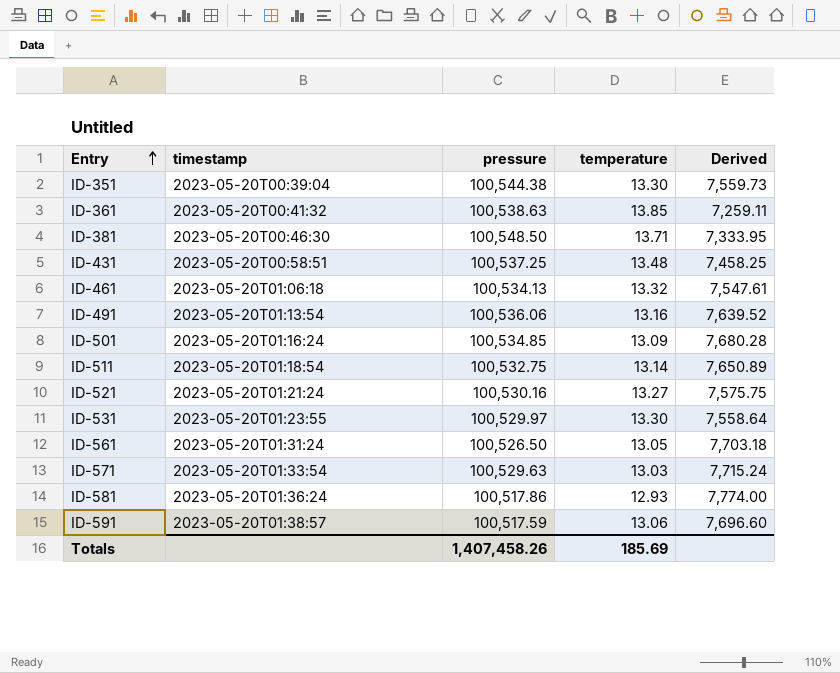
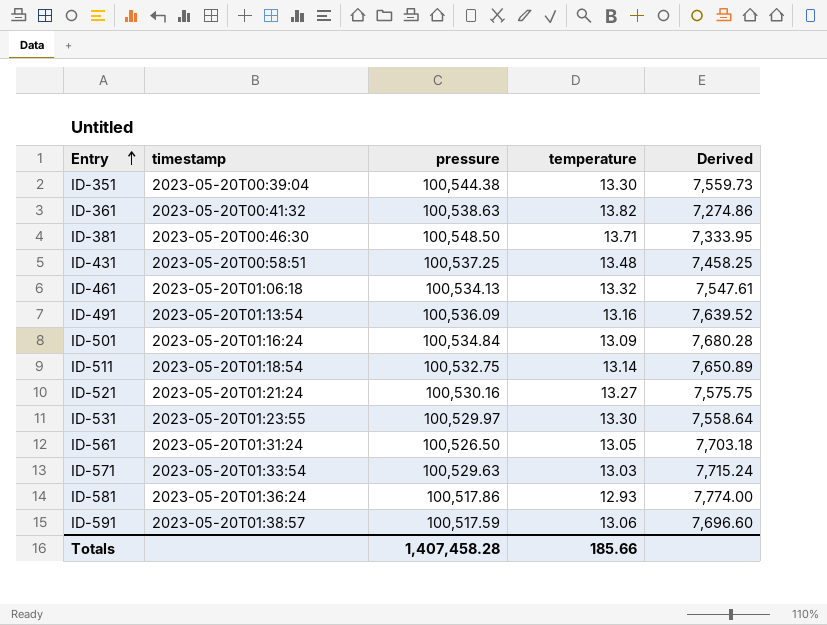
ID-361 | temperature: 13.85 -> 13.82
ID-361 | Derived: 7,259.11 -> 7,274.86
ID-491 | pressure: 100,536.06 -> 100,536.09
ID-501 | pressure: 100,534.85 -> 100,534.84
Totals | pressure: 1,407,458.26 -> 1,407,458.28
Totals | temperature: 185.69 -> 185.66

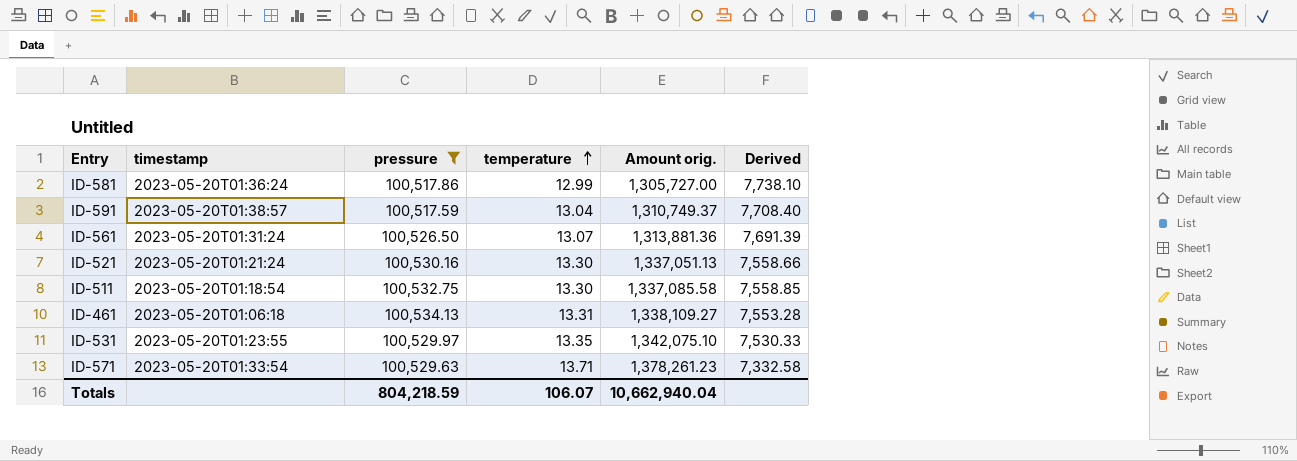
filter: none -> pressure <= 100,534.13
row order: Entry ascending -> temperature ascending
column Amount orig. | formula: none -> [pressure] * [temperature]
ID-581 | temperature: 12.93 -> 12.99
ID-581 | Derived: 7,774.00 -> 7,738.10
ID-591 | temperature: 13.06 -> 13.04
ID-591 | Derived: 7,696.60 -> 7,708.40
ID-561 | temperature: 13.05 -> 13.07
ID-561 | Derived: 7,703.18 -> 7,691.39
ID-521 | temperature: 13.27 -> 13.30
ID-521 | Derived: 7,575.75 -> 7,558.66
ID-511 | temperature: 13.14 -> 13.30
ID-511 | Derived: 7,650.89 -> 7,558.85
ID-461 | temperature: 13.32 -> 13.31
ID-461 | Derived: 7,547.61 -> 7,553.28
ID-531 | temperature: 13.30 -> 13.35
ID-531 | Derived: 7,558.64 -> 7,530.33
ID-571 | temperature: 13.03 -> 13.71
ID-571 | Derived: 7,715.24 -> 7,332.58
Totals | pressure: 1,407,458.28 -> 804,218.59
Totals | temperature: 185.66 -> 106.07

